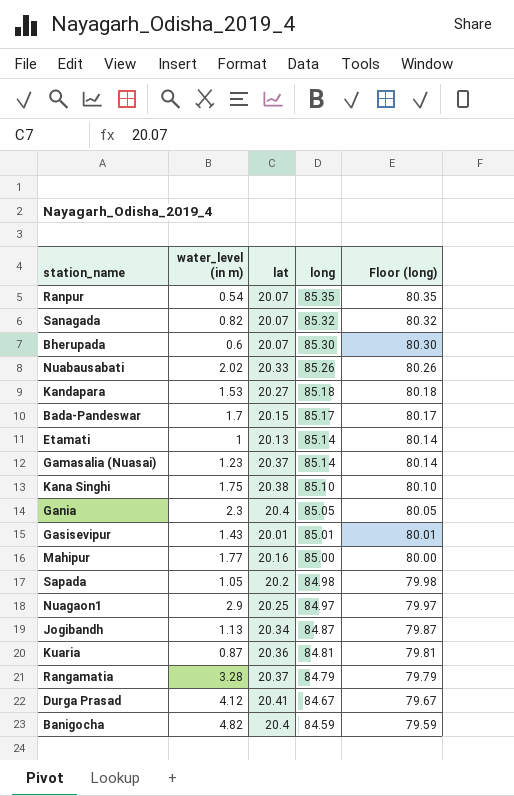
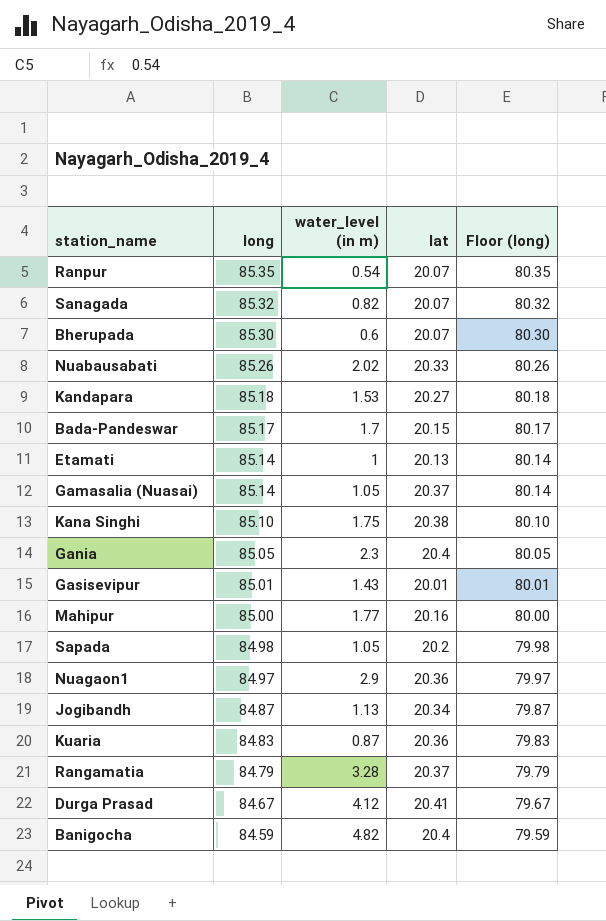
column long | position: 4 -> 2
Gamasalia (Nuasai) | water_level (in m): 1.23 -> 1.05
Nuagaon1 | lat: 20.25 -> 20.36
Kuaria | long: 84.81 -> 84.83
Kuaria | Floor (long): 79.81 -> 79.83

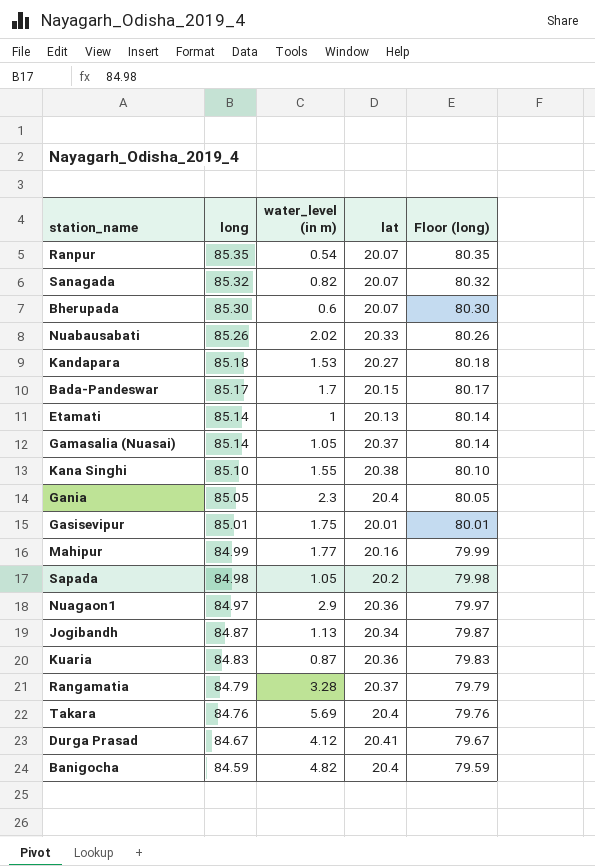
Kana Singhi | water_level (in m): 1.75 -> 1.55
Gasisevipur | water_level (in m): 1.43 -> 1.75
Mahipur | long: 85.00 -> 84.99
Mahipur | Floor (long): 80.00 -> 79.99
row Takara: none -> 84.76 | 5.69 | 20.4 | 79.76

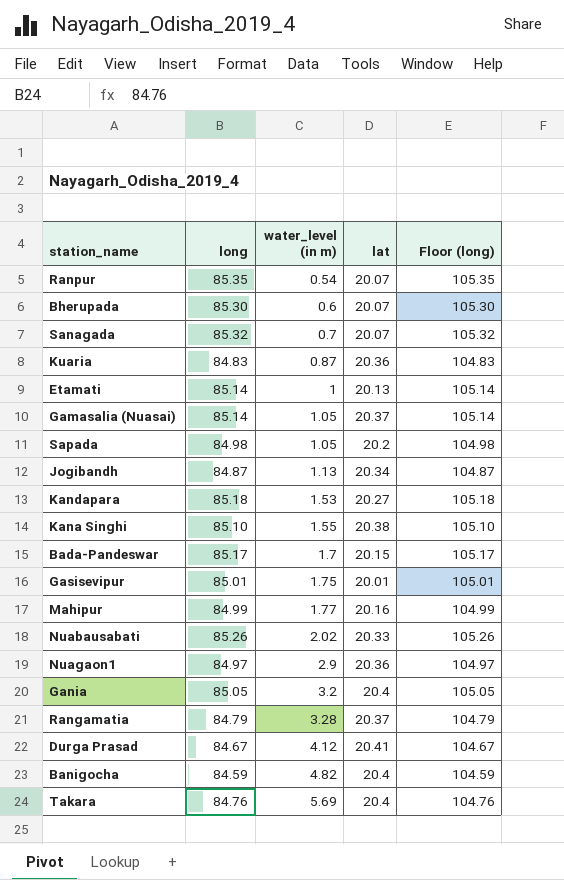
row order: long descending -> water_level (in m) ascending
column Floor (long) | formula: [long] - 5 -> [long] + 20
Sanagada | water_level (in m): 0.82 -> 0.7
Gania | water_level (in m): 2.3 -> 3.2

